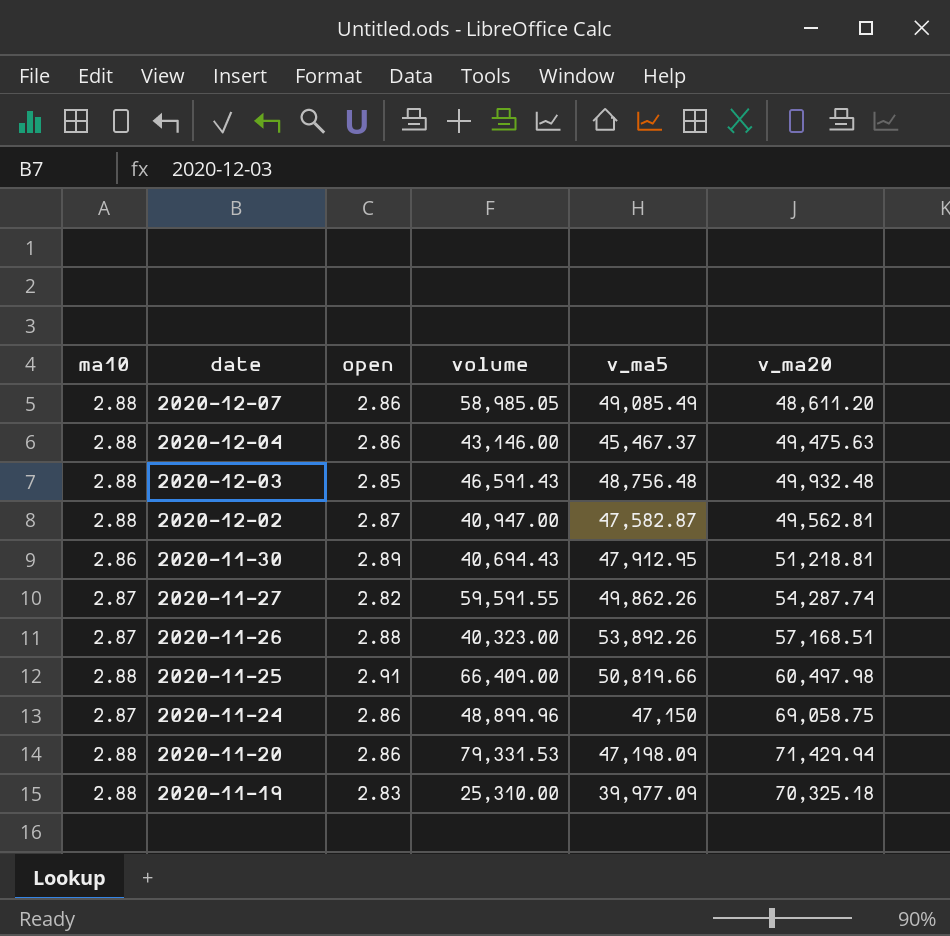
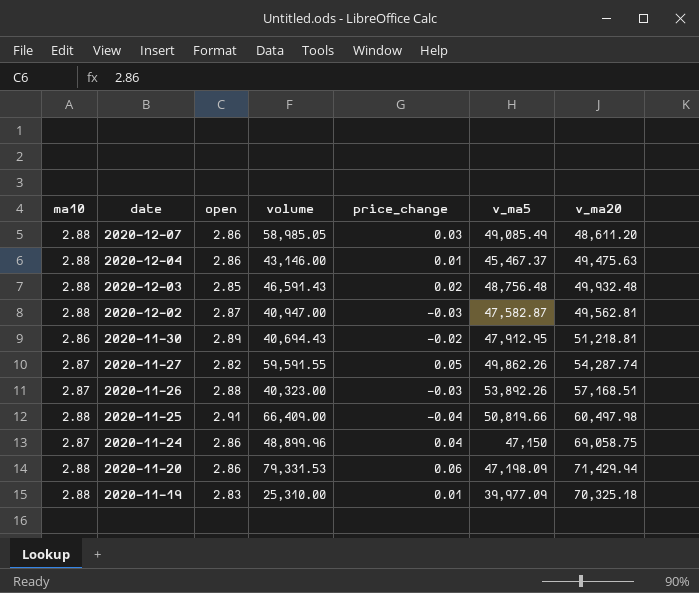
column price_change | position: none -> 5

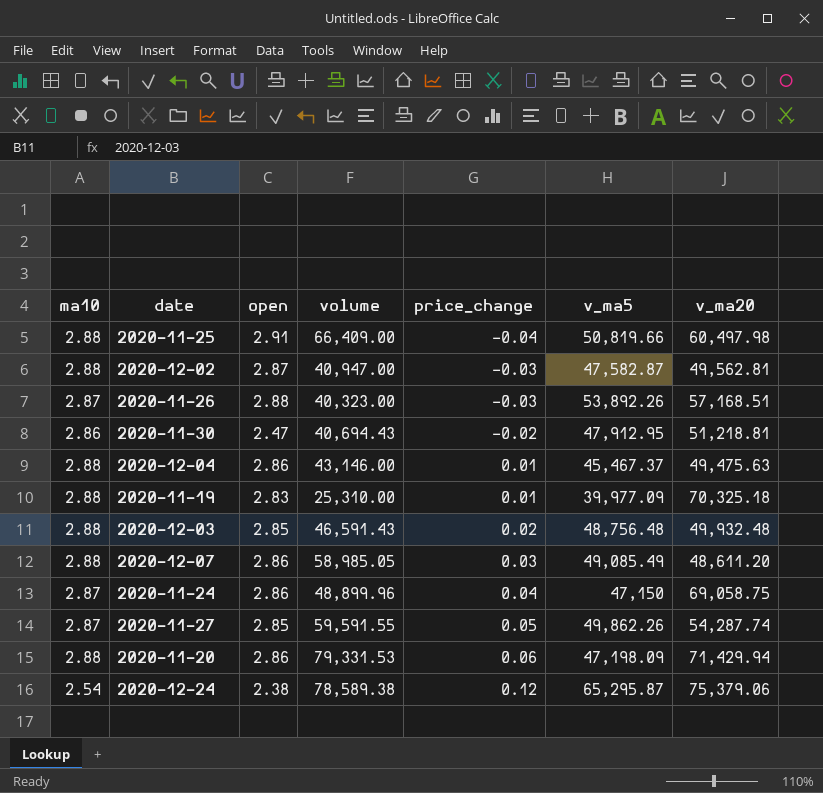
row order: date descending -> price_change ascending
2020-11-30 | open: 2.89 -> 2.47
2020-11-27 | open: 2.82 -> 2.85
row 2020-12-24: none -> 2.54 | 2.38 | 78,589.38 | 0.12 | 65,295.87 | 75,379.06

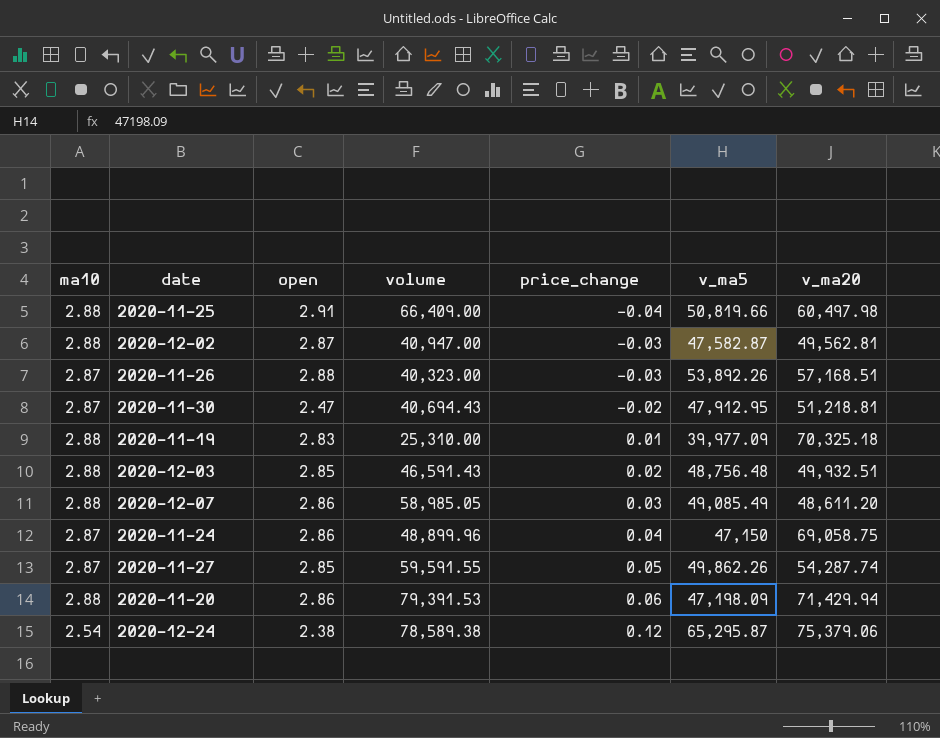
row 2020-12-04: 2.88 | 2.86 | 43,146.00 | 0.01 | 45,467.37 | 49,475.63 -> none
2020-11-30 | ma10: 2.86 -> 2.87
2020-12-03 | v_ma20: 49,932.48 -> 49,932.51
2020-11-20 | volume: 79,331.53 -> 79,391.53

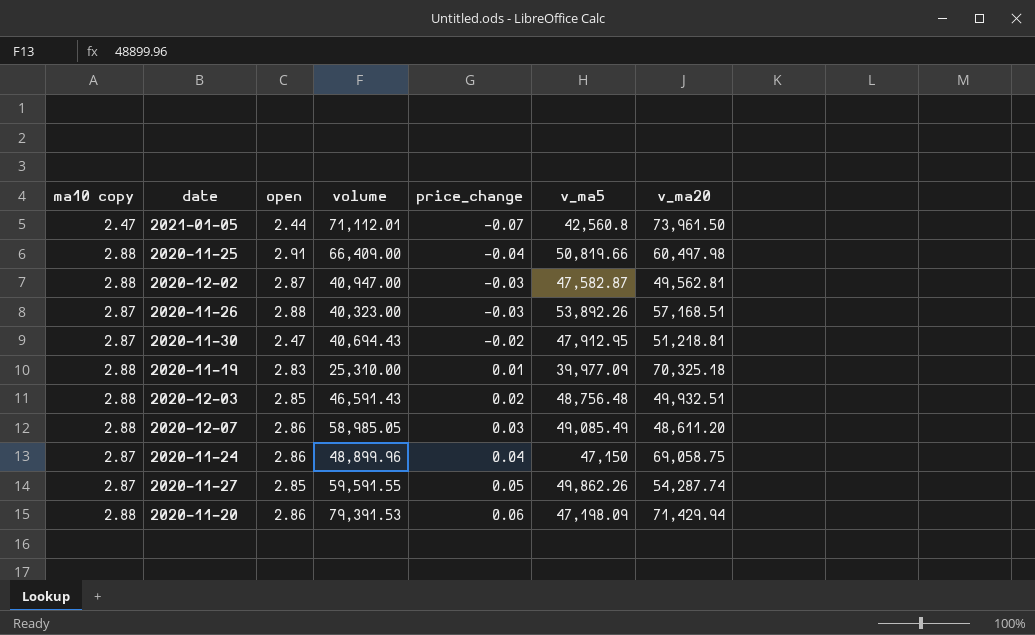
column name: ma10 -> ma10 copy
row 2020-12-24: 2.54 | 2.38 | 78,589.38 | 0.12 | 65,295.87 | 75,379.06 -> none
row 2021-01-05: none -> 2.47 | 2.44 | 71,112.01 | -0.07 | 42,560.8 | 73,961.50

